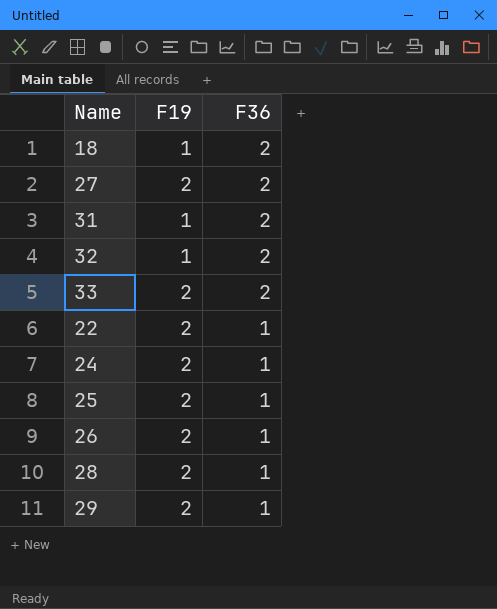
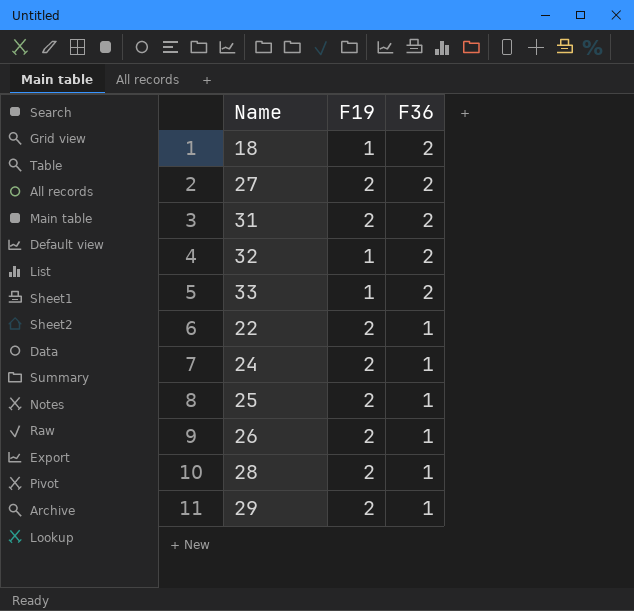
31 | F19: 1 -> 2
33 | F19: 2 -> 1

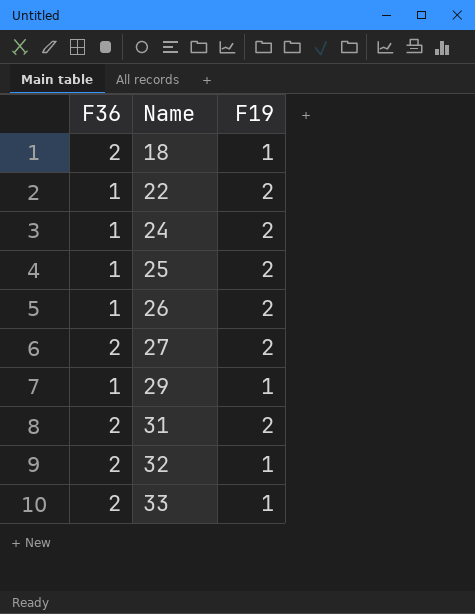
row order: F36 descending -> Name ascending
column F36 | position: 3 -> 1
row 28: 2 | 1 -> none
29 | F19: 2 -> 1

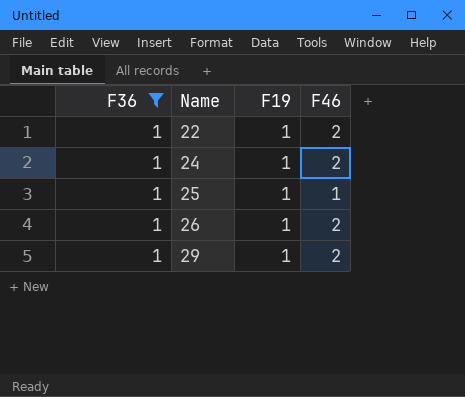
filter: none -> F36 = 1
column F46 | position: none -> 4
22 | F19: 2 -> 1
24 | F19: 2 -> 1
25 | F19: 2 -> 1
26 | F19: 2 -> 1

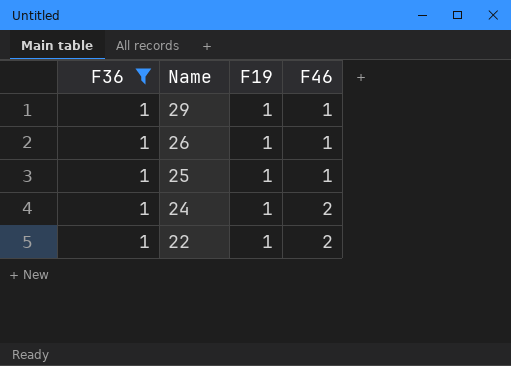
row order: Name ascending -> Name descending
29 | F46: 2 -> 1
26 | F46: 2 -> 1

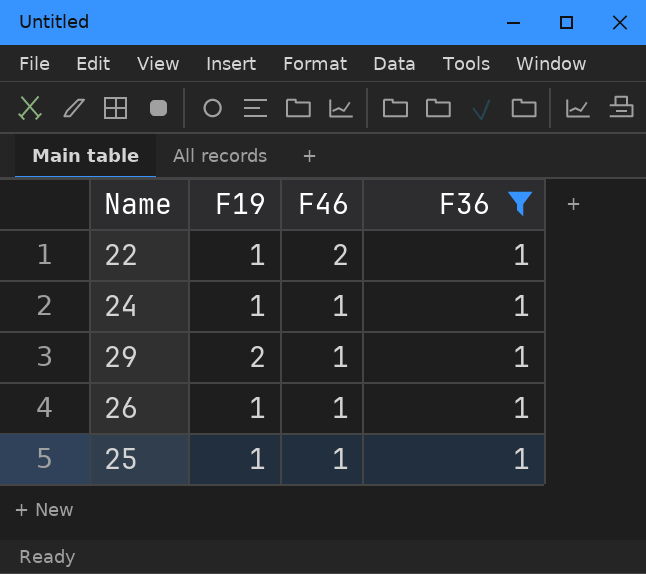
row order: Name descending -> F46 descending
column F36 | position: 1 -> 4
24 | F46: 2 -> 1
29 | F19: 1 -> 2

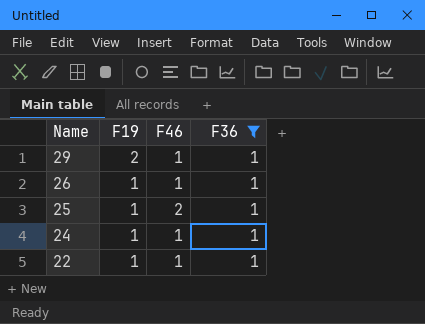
row order: F46 descending -> Name descending
25 | F46: 1 -> 2
22 | F46: 2 -> 1

